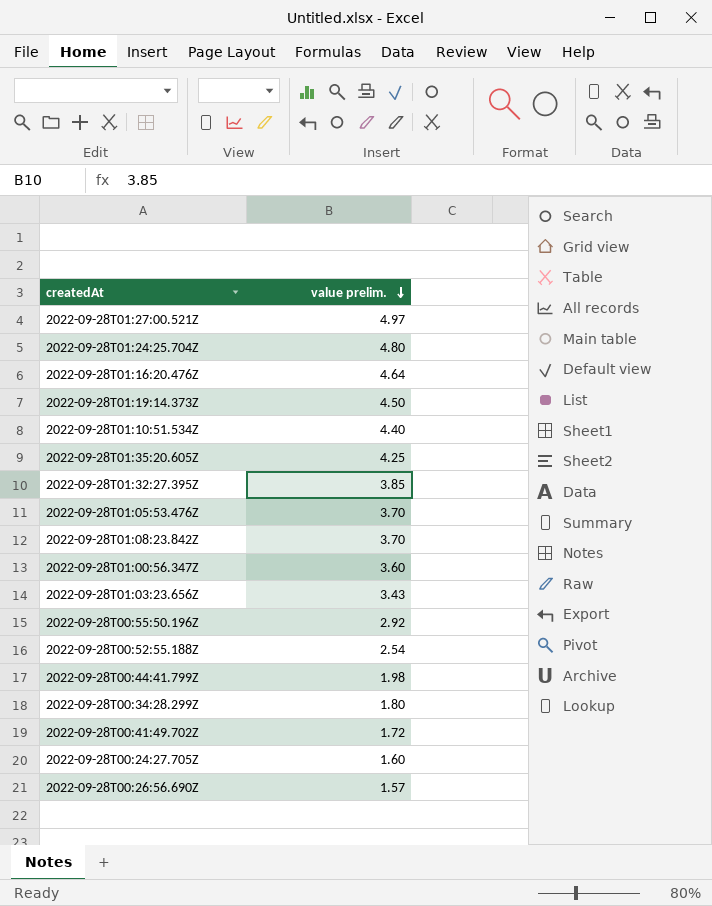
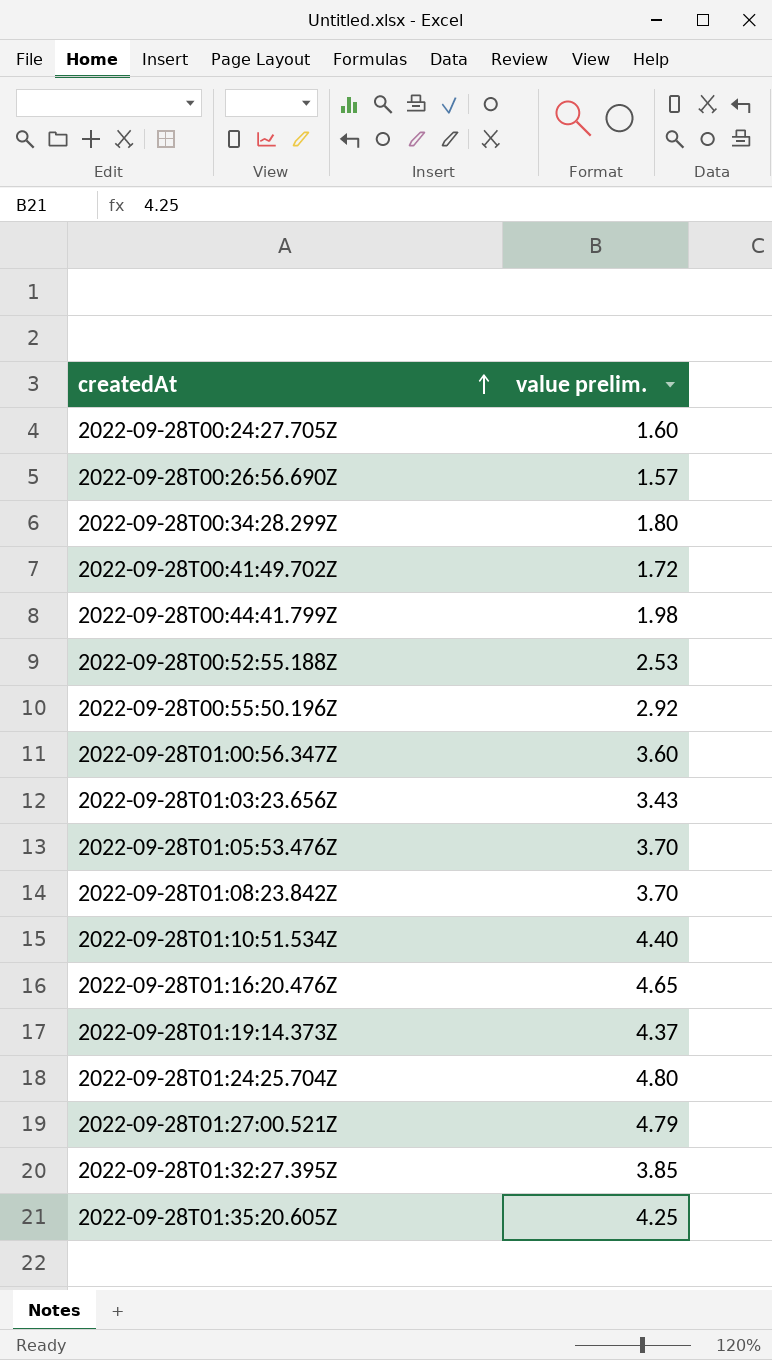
row order: value prelim. descending -> createdAt ascending
2022-09-28T00:52:55.188Z | value prelim.: 2.54 -> 2.53
2022-09-28T01:16:20.476Z | value prelim.: 4.64 -> 4.65
2022-09-28T01:19:14.373Z | value prelim.: 4.50 -> 4.37
2022-09-28T01:27:00.521Z | value prelim.: 4.97 -> 4.79

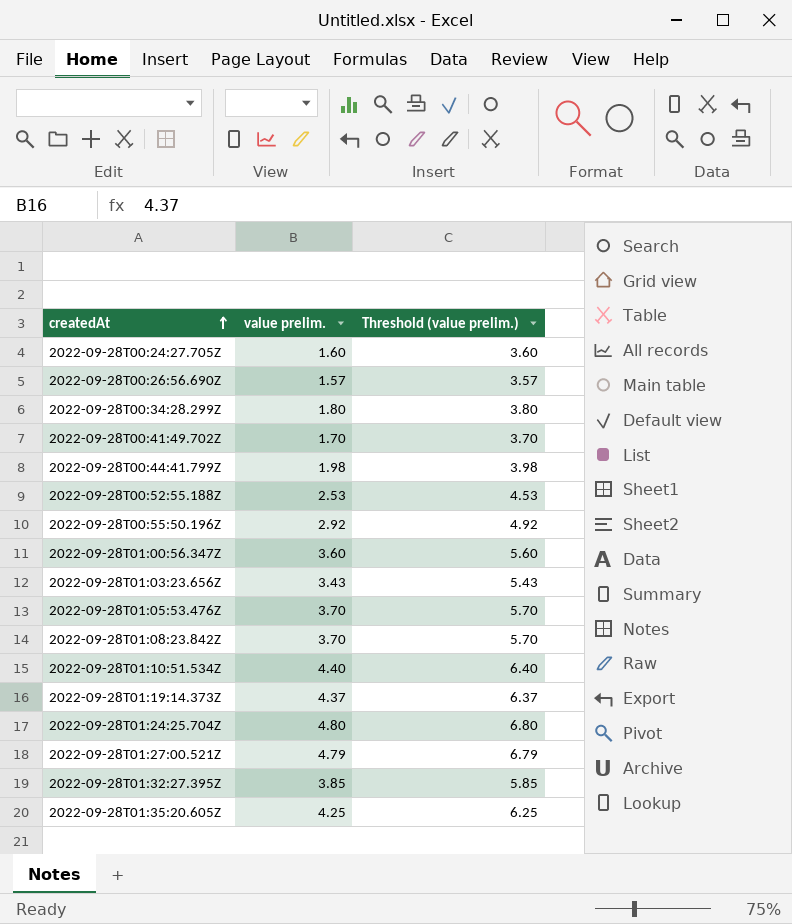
column Threshold (value prelim.) | formula: none -> [value prelim.] + 2
row 2022-09-28T01:16:20.476Z: 4.65 -> none
2022-09-28T00:41:49.702Z | value prelim.: 1.72 -> 1.70

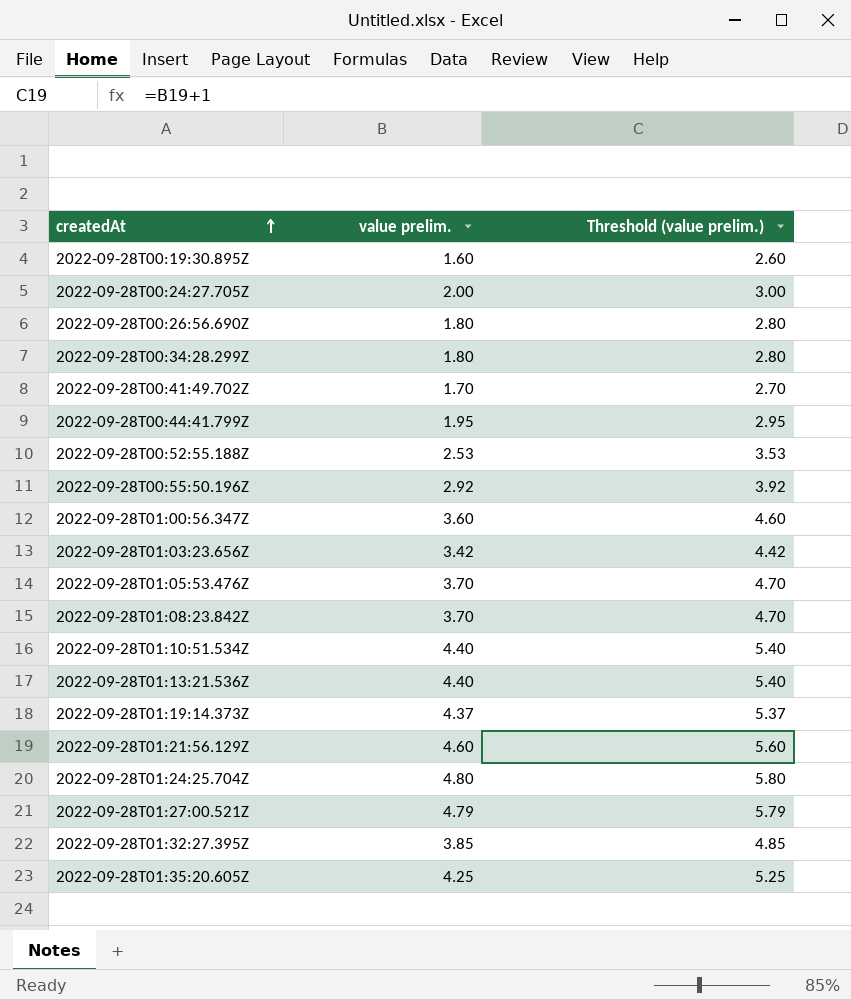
column Threshold (value prelim.) | formula: [value prelim.] + 2 -> [value prelim.] + 1
row 2022-09-28T00:19:30.895Z: none -> 1.60 | 2.60
2022-09-28T00:24:27.705Z | value prelim.: 1.60 -> 2.00
2022-09-28T00:26:56.690Z | value prelim.: 1.57 -> 1.80
2022-09-28T00:44:41.799Z | value prelim.: 1.98 -> 1.95
2022-09-28T01:03:23.656Z | value prelim.: 3.43 -> 3.42
row 2022-09-28T01:13:21.536Z: none -> 4.40 | 5.40
row 2022-09-28T01:21:56.129Z: none -> 4.60 | 5.60

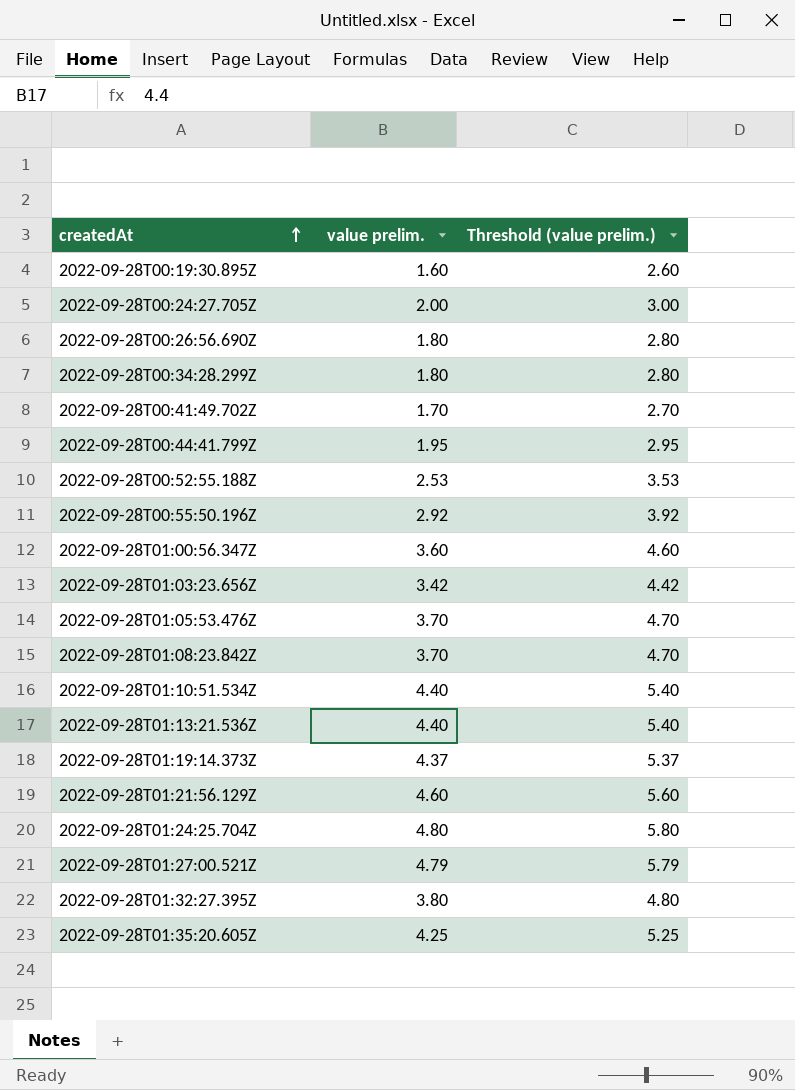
2022-09-28T01:32:27.395Z | value prelim.: 3.85 -> 3.80
2022-09-28T01:32:27.395Z | Threshold (value prelim.): 4.85 -> 4.80

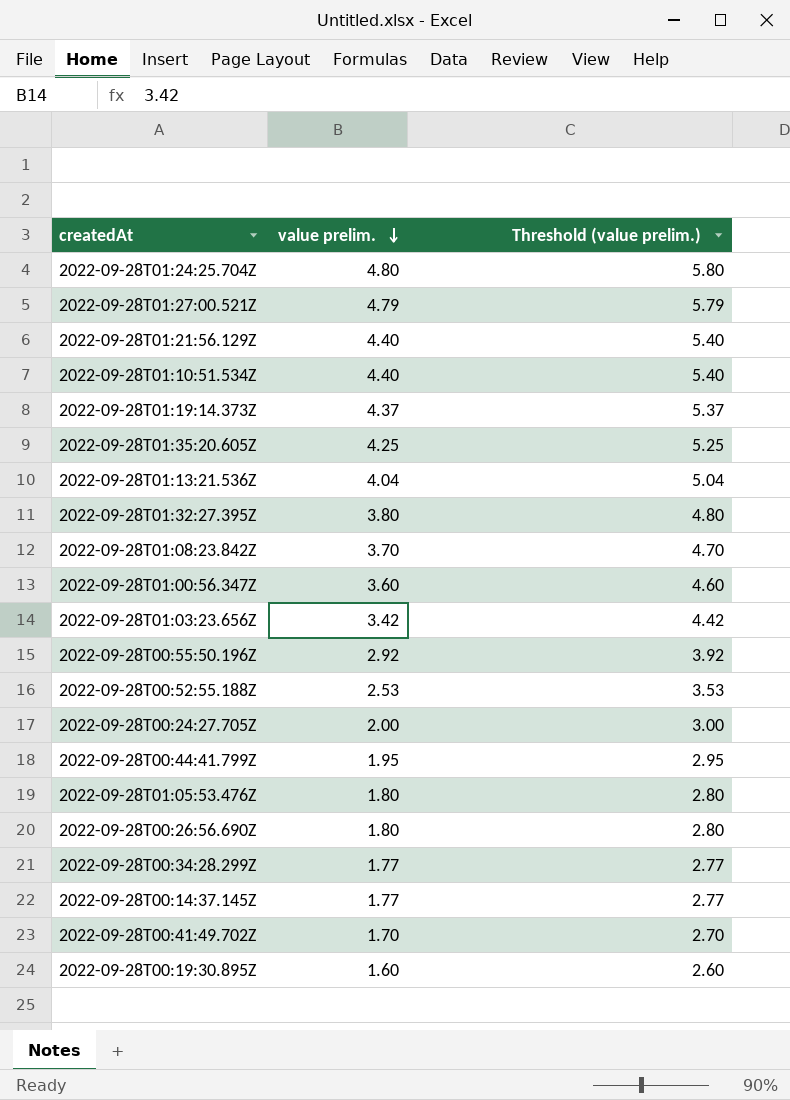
row order: createdAt ascending -> value prelim. descending
2022-09-28T01:21:56.129Z | value prelim.: 4.60 -> 4.40
2022-09-28T01:21:56.129Z | Threshold (value prelim.): 5.60 -> 5.40
2022-09-28T01:13:21.536Z | value prelim.: 4.40 -> 4.04
2022-09-28T01:13:21.536Z | Threshold (value prelim.): 5.40 -> 5.04
2022-09-28T01:05:53.476Z | value prelim.: 3.70 -> 1.80
2022-09-28T01:05:53.476Z | Threshold (value prelim.): 4.70 -> 2.80
2022-09-28T00:34:28.299Z | value prelim.: 1.80 -> 1.77
2022-09-28T00:34:28.299Z | Threshold (value prelim.): 2.80 -> 2.77
row 2022-09-28T00:14:37.145Z: none -> 1.77 | 2.77

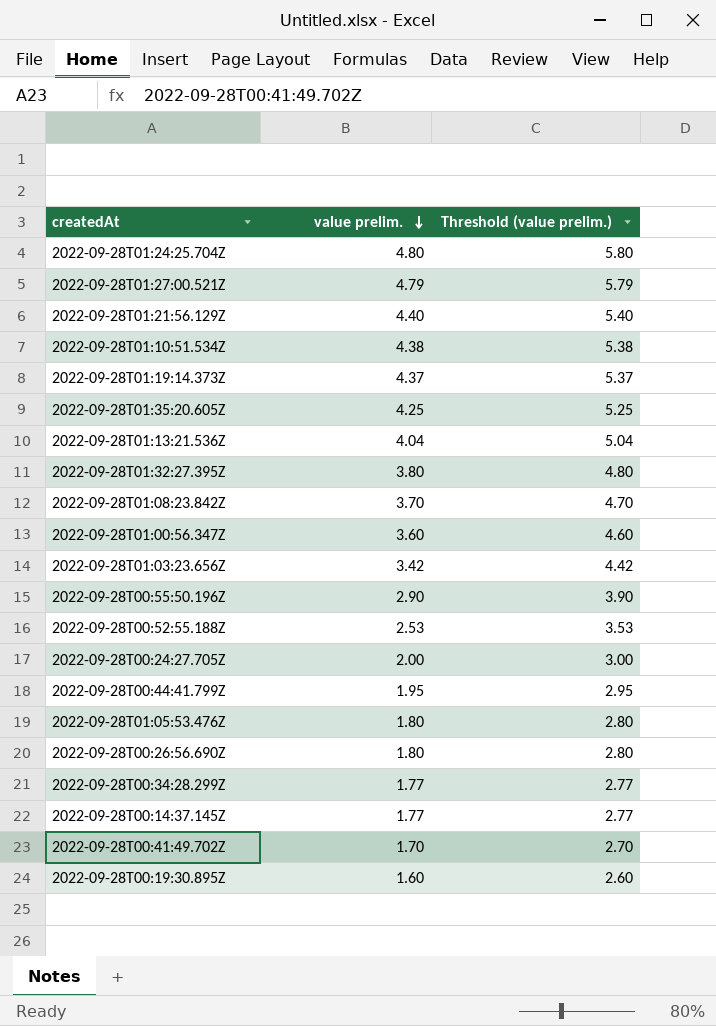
2022-09-28T01:10:51.534Z | value prelim.: 4.40 -> 4.38
2022-09-28T01:10:51.534Z | Threshold (value prelim.): 5.40 -> 5.38
2022-09-28T00:55:50.196Z | value prelim.: 2.92 -> 2.90
2022-09-28T00:55:50.196Z | Threshold (value prelim.): 3.92 -> 3.90

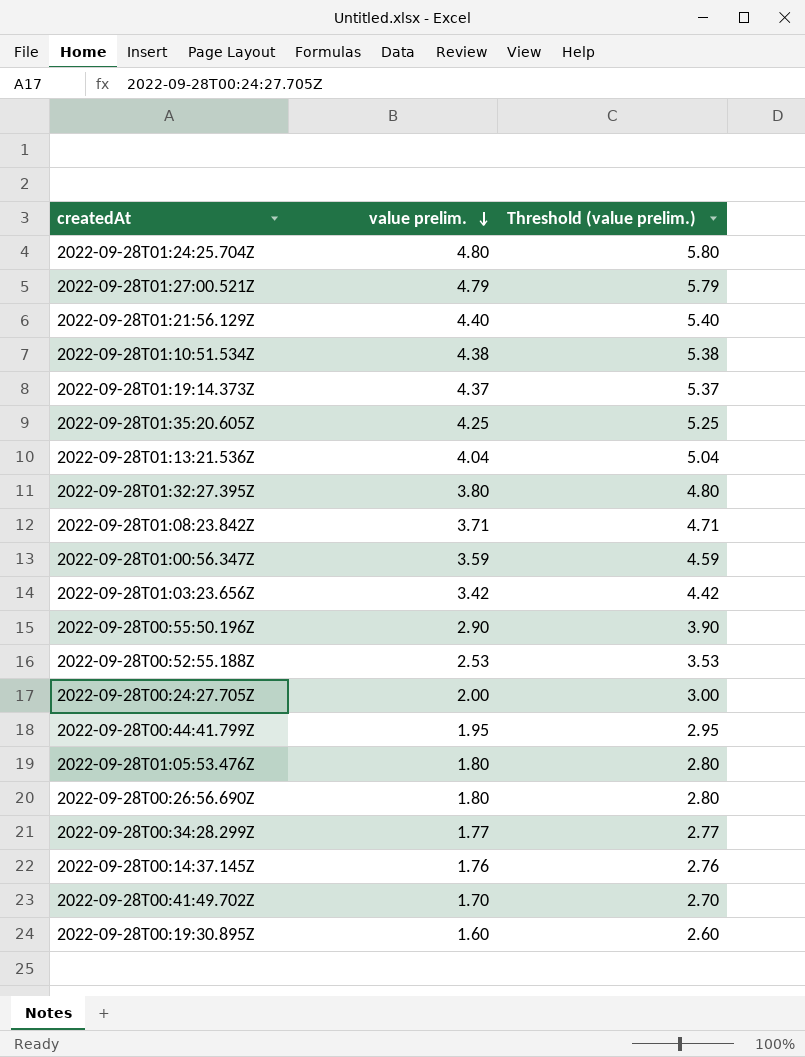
2022-09-28T01:08:23.842Z | value prelim.: 3.70 -> 3.71
2022-09-28T01:08:23.842Z | Threshold (value prelim.): 4.70 -> 4.71
2022-09-28T01:00:56.347Z | value prelim.: 3.60 -> 3.59
2022-09-28T01:00:56.347Z | Threshold (value prelim.): 4.60 -> 4.59
2022-09-28T00:14:37.145Z | value prelim.: 1.77 -> 1.76
2022-09-28T00:14:37.145Z | Threshold (value prelim.): 2.77 -> 2.76

